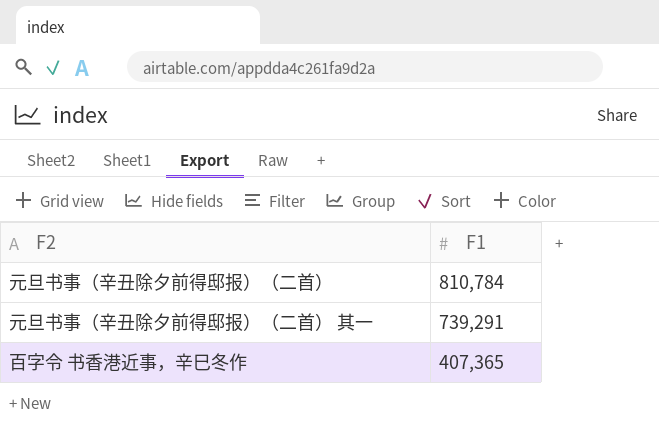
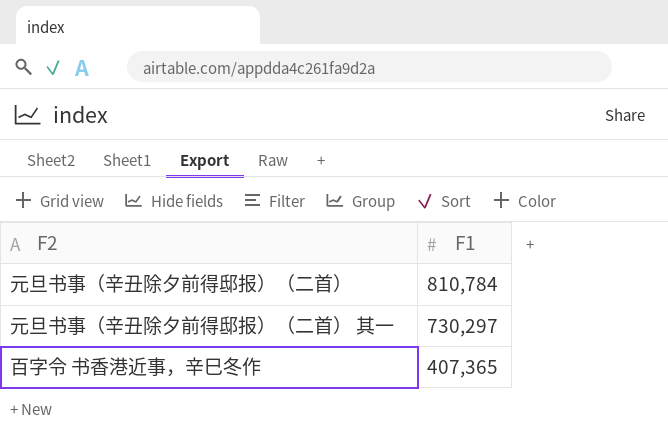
元旦书事（辛丑除夕前得邸报）（二首） 其一 | F1: 739,291 -> 730,297

